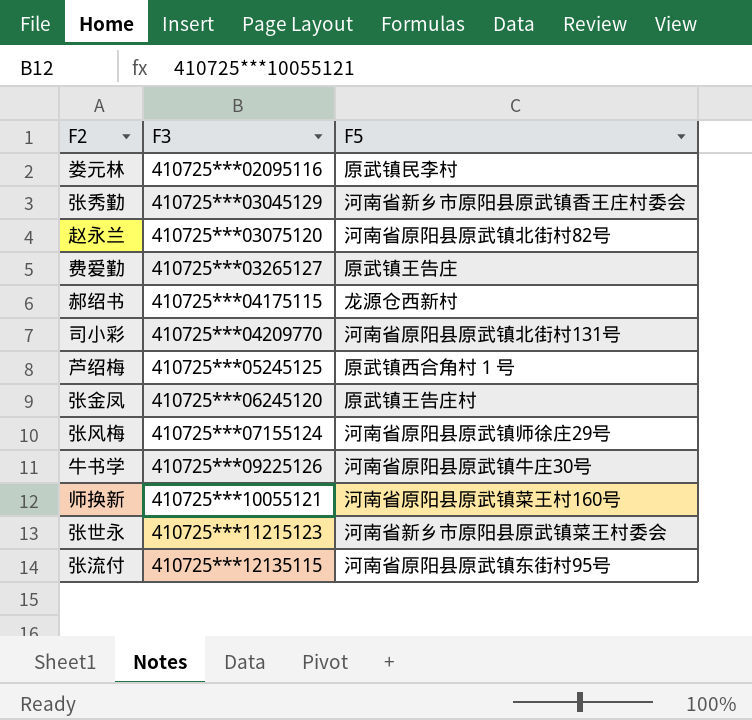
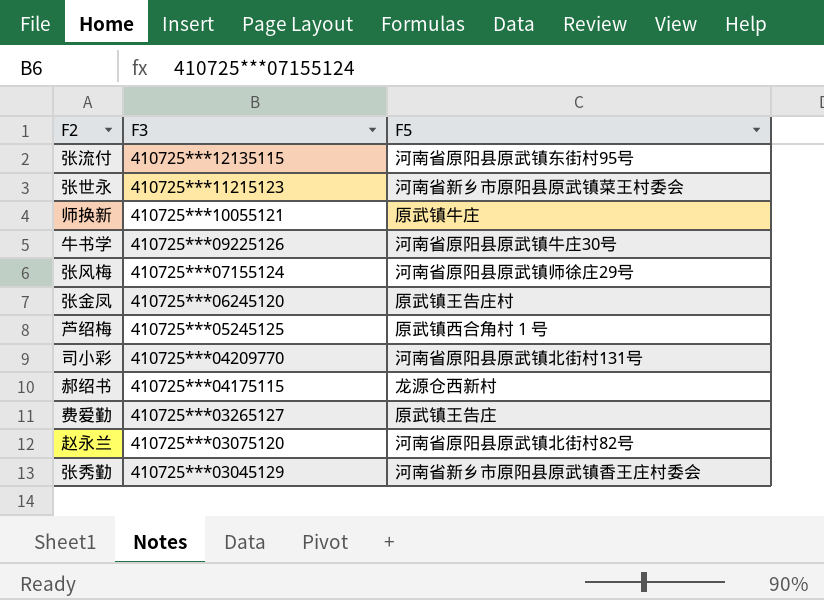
row order: F3 ascending -> F3 descending
row 娄元林: 410725***02095116 | 原武镇民李村 -> none
师换新 | F5: 河南省原阳县原武镇菜王村160号 -> 原武镇牛庄

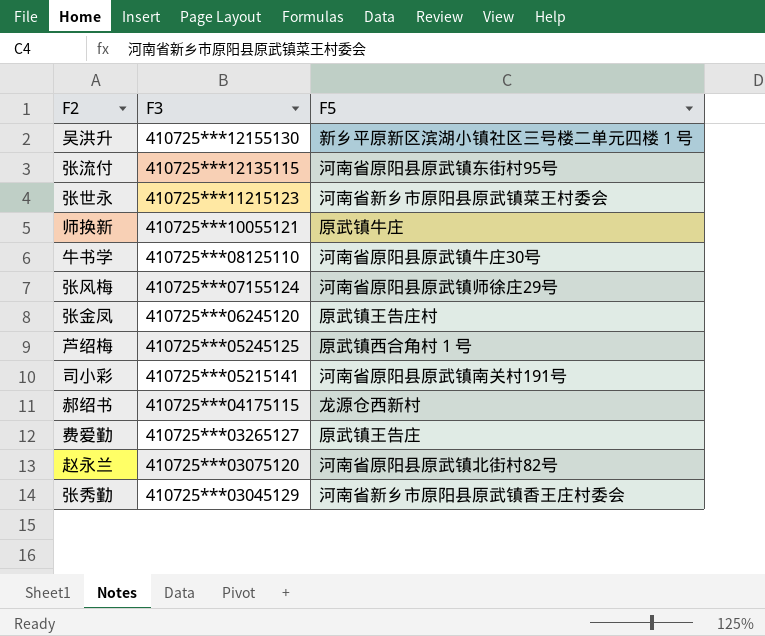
row 吴洪升: none -> 410725***12155130 | 新乡平原新区滨湖小镇社区三号楼二单元四楼１号
牛书学 | F3: 410725***09225126 -> 410725***08125110
司小彩 | F3: 410725***04209770 -> 410725***05215141
司小彩 | F5: 河南省原阳县原武镇北街村131号 -> 河南省原阳县原武镇南关村191号

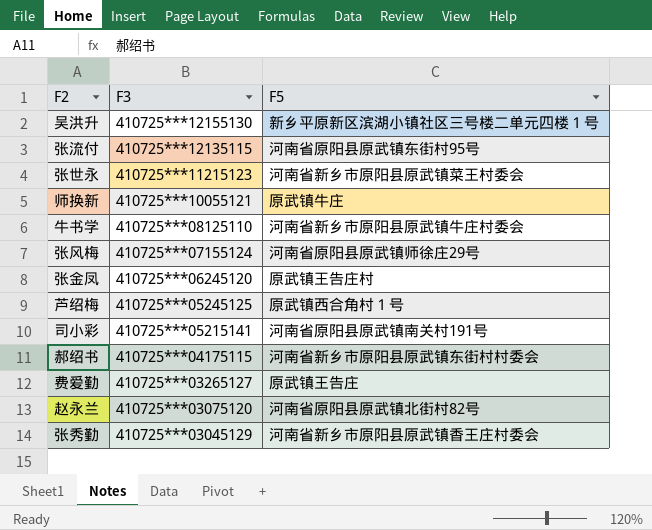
牛书学 | F5: 河南省原阳县原武镇牛庄30号 -> 河南省新乡市原阳县原武镇牛庄村委会
郝绍书 | F5: 龙源仓西新村 -> 河南省新乡市原阳县原武镇东街村村委会

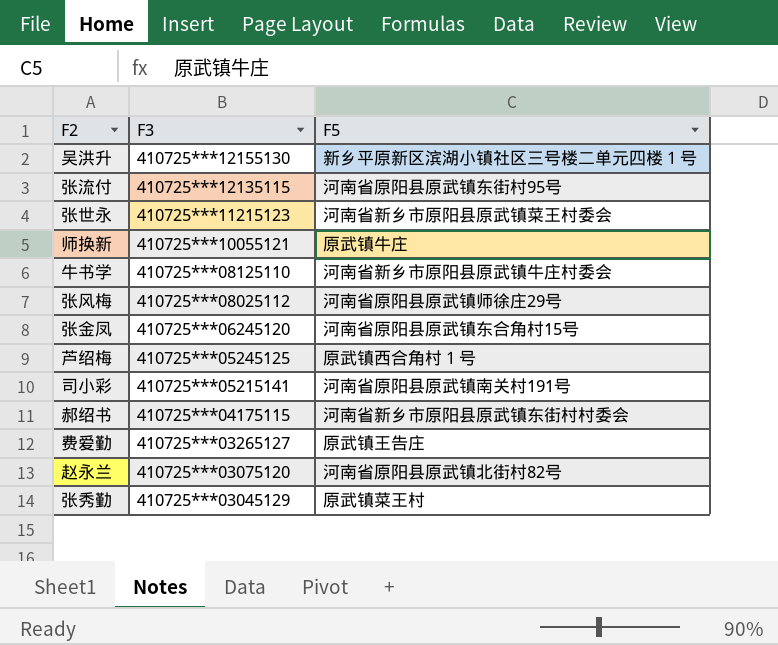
张风梅 | F3: 410725***07155124 -> 410725***08025112
张金凤 | F5: 原武镇王告庄村 -> 河南省原阳县原武镇东合角村15号
张秀勤 | F5: 河南省新乡市原阳县原武镇香王庄村委会 -> 原武镇菜王村

